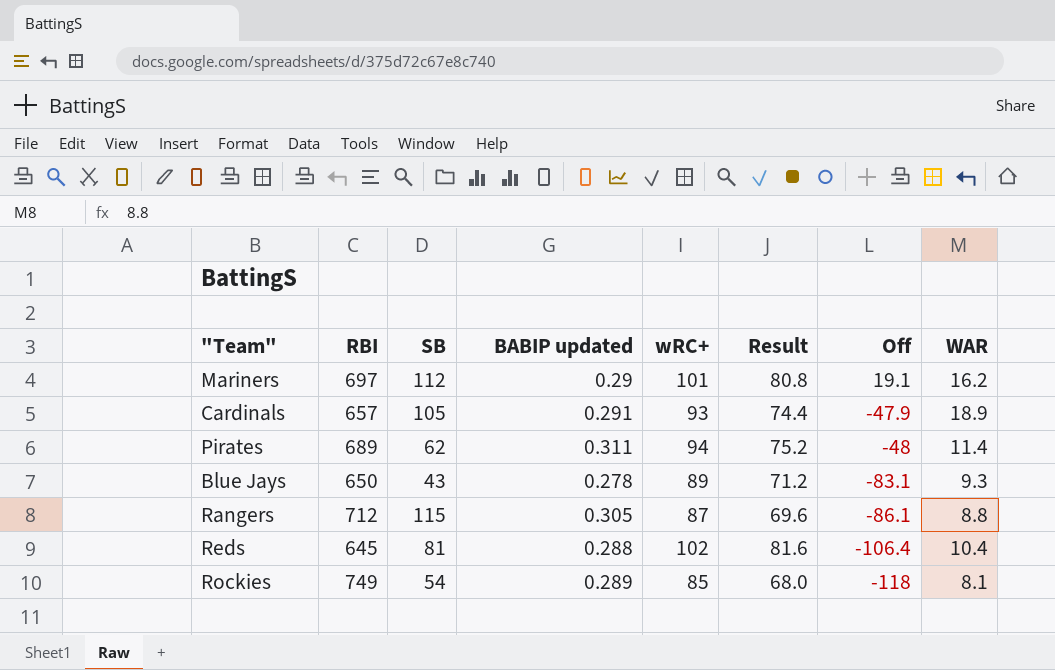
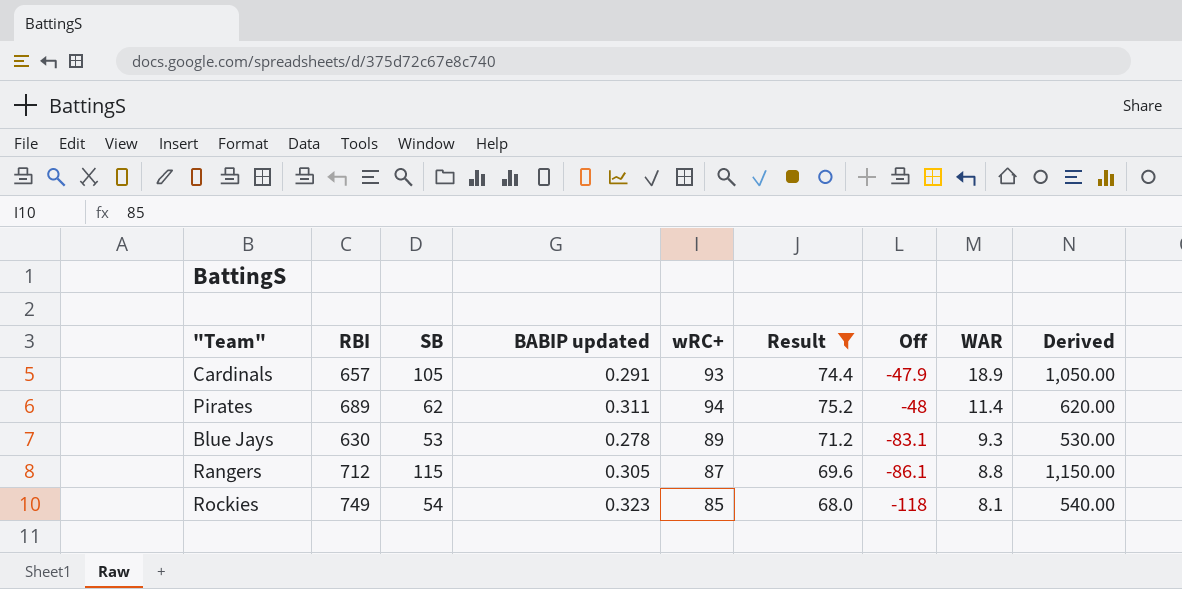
filter: none -> Result <= 75.2
column Derived | formula: none -> [SB] * 10
Blue Jays | RBI: 650 -> 630
Blue Jays | SB: 43 -> 53
Rockies | BABIP updated: 0.289 -> 0.323

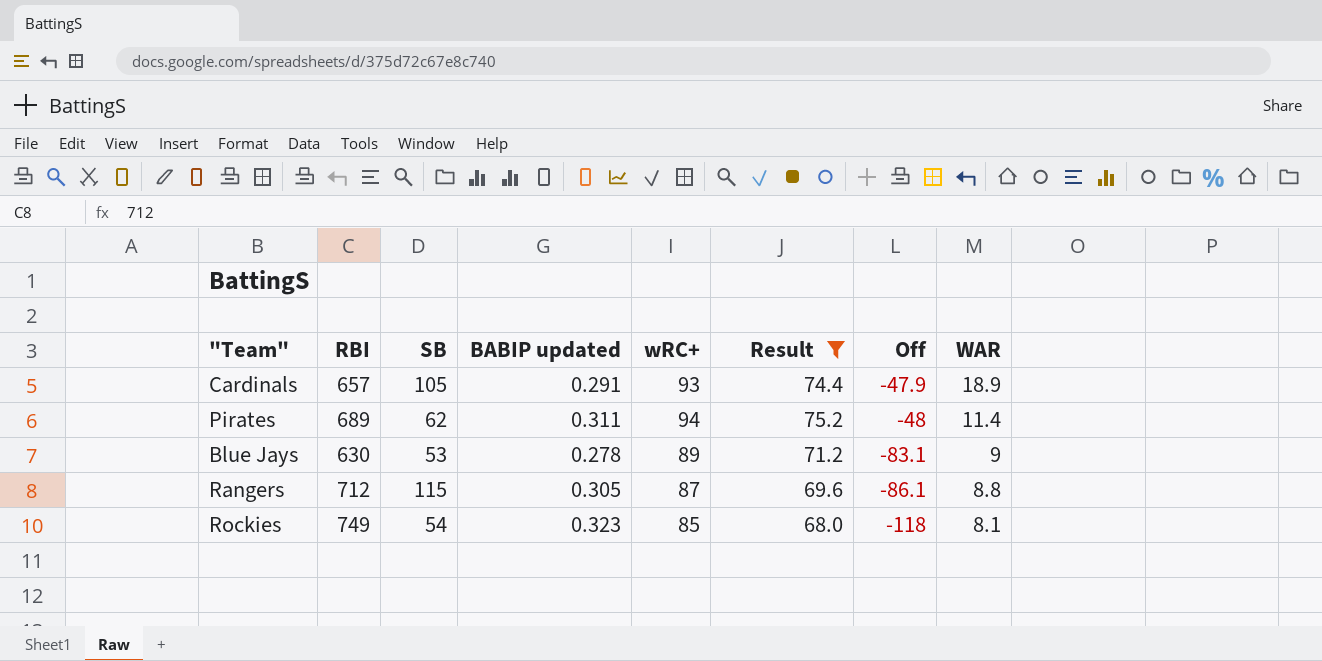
column Derived | formula: [SB] * 10 -> none
Blue Jays | WAR: 9.3 -> 9

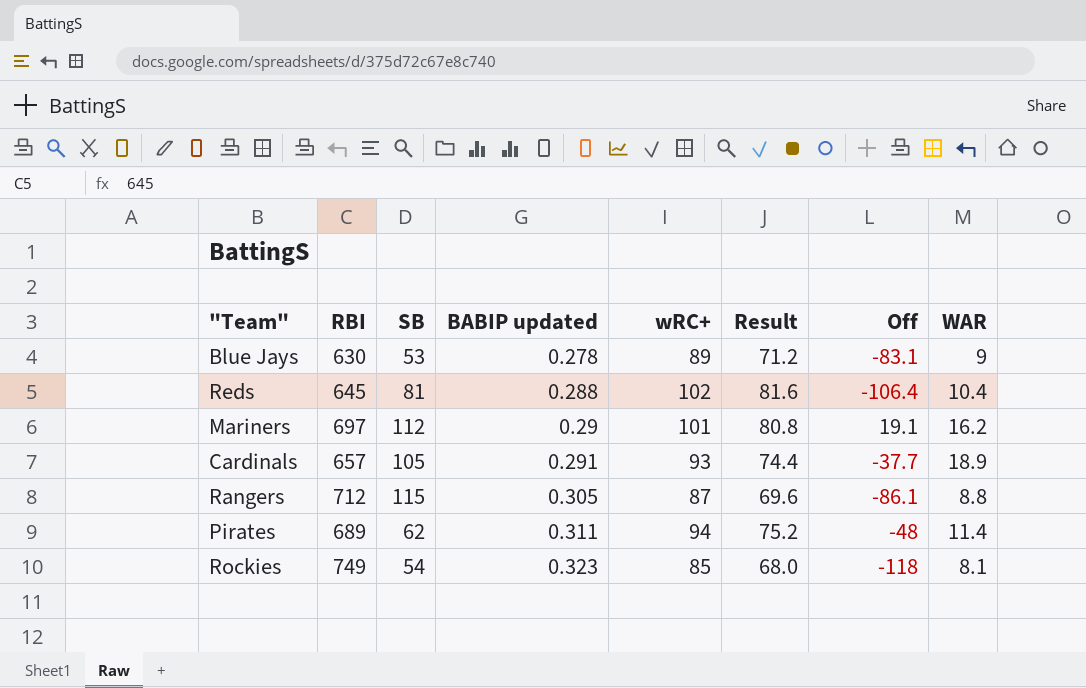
filter: Result <= 75.2 -> none
row order: Off descending -> BABIP updated ascending
Cardinals | Off: -47.9 -> -37.7

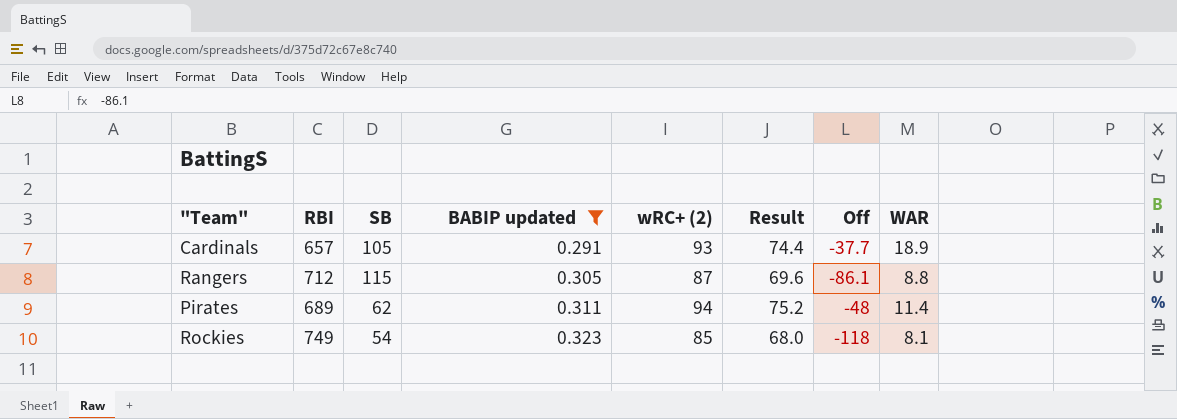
filter: none -> BABIP updated >= 0.291
column name: wRC+ -> wRC+ (2)

